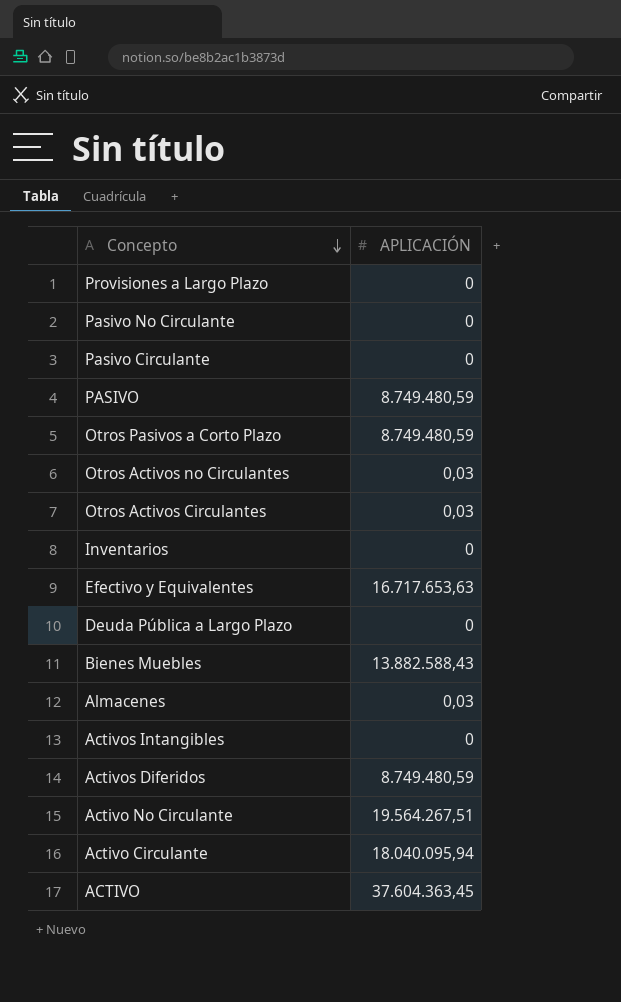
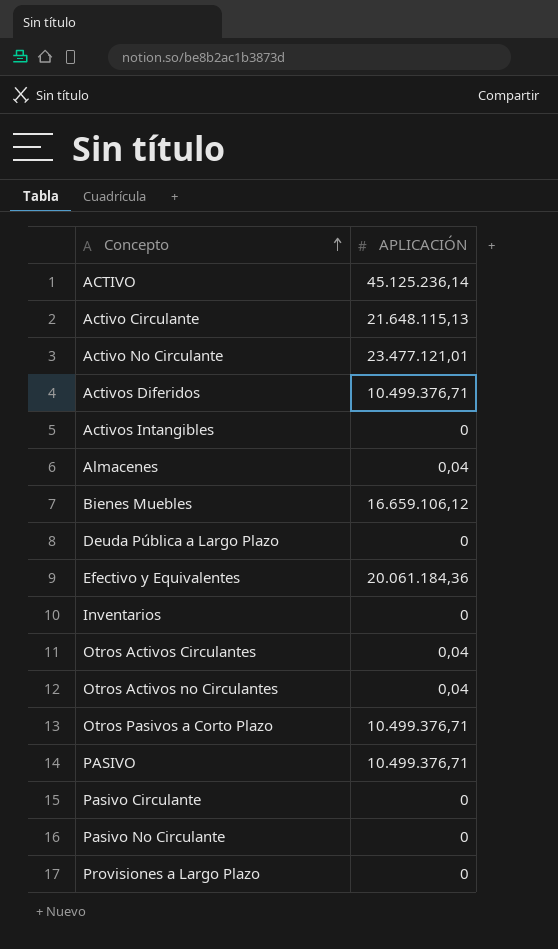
row order: Concepto descending -> Concepto ascending
ACTIVO | APLICACIÓN: 37.604.363,45 -> 45.125.236,14
Activo Circulante | APLICACIÓN: 18.040.095,94 -> 21.648.115,13
Activo No Circulante | APLICACIÓN: 19.564.267,51 -> 23.477.121,01
Activos Diferidos | APLICACIÓN: 8.749.480,59 -> 10.499.376,71
Almacenes | APLICACIÓN: 0,03 -> 0,04
Bienes Muebles | APLICACIÓN: 13.882.588,43 -> 16.659.106,12
Efectivo y Equivalentes | APLICACIÓN: 16.717.653,63 -> 20.061.184,36
Otros Activos Circulantes | APLICACIÓN: 0,03 -> 0,04
Otros Activos no Circulantes | APLICACIÓN: 0,03 -> 0,04
Otros Pasivos a Corto Plazo | APLICACIÓN: 8.749.480,59 -> 10.499.376,71
PASIVO | APLICACIÓN: 8.749.480,59 -> 10.499.376,71

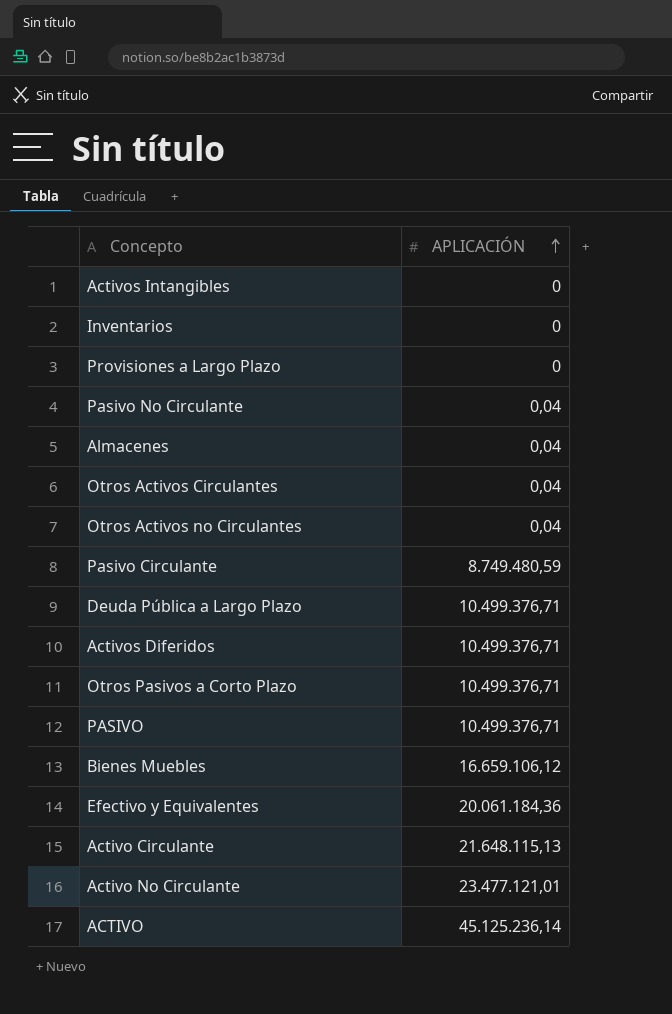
row order: Concepto ascending -> APLICACIÓN ascending
Pasivo No Circulante | APLICACIÓN: 0 -> 0,04
Pasivo Circulante | APLICACIÓN: 0 -> 8.749.480,59
Deuda Pública a Largo Plazo | APLICACIÓN: 0 -> 10.499.376,71

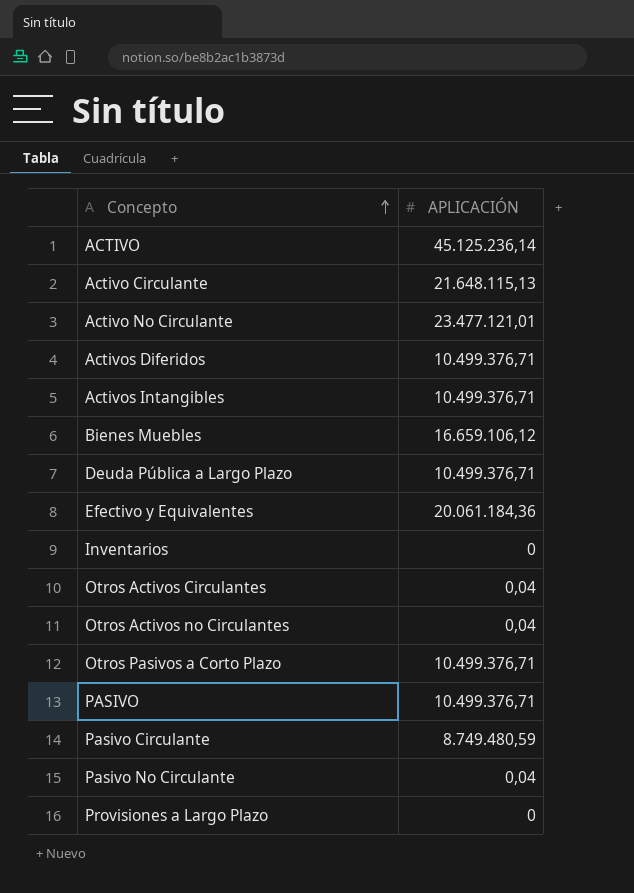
row order: APLICACIÓN ascending -> Concepto ascending
row Almacenes: 0,04 -> none
Activos Intangibles | APLICACIÓN: 0 -> 10.499.376,71

